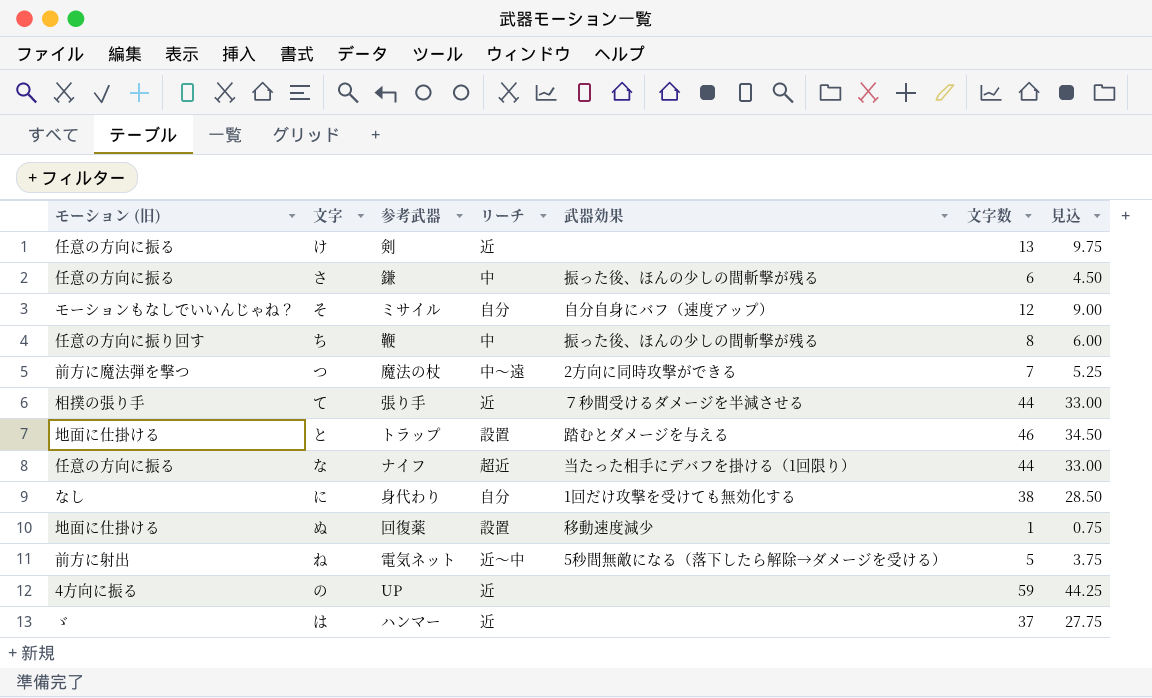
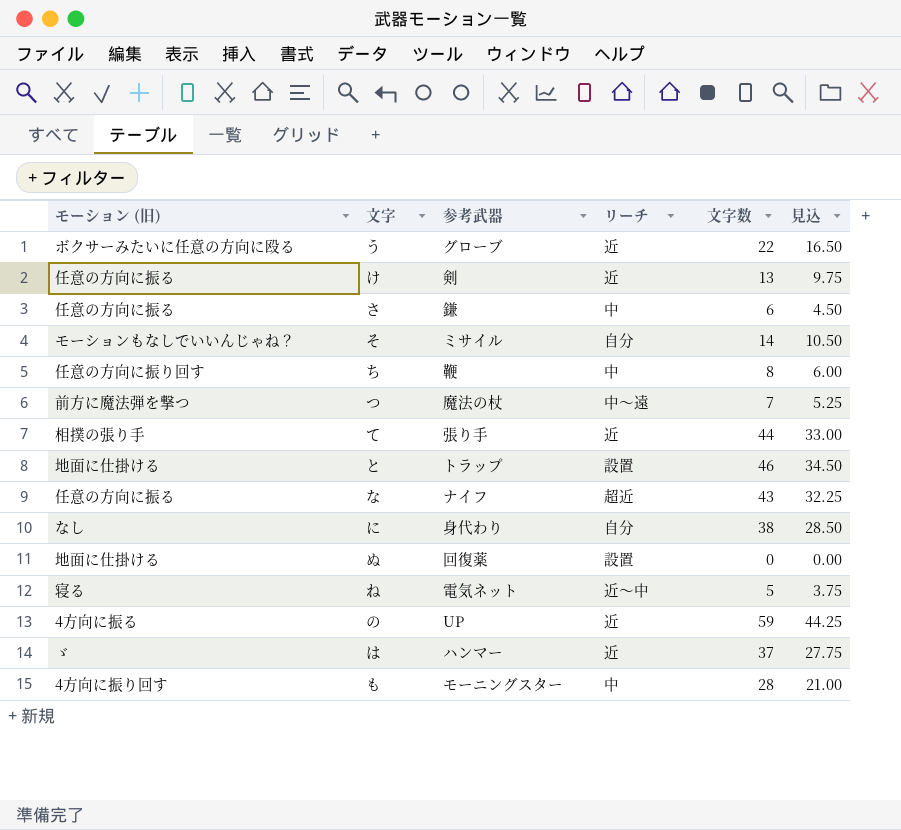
column 武器効果 | position: 5 -> none
row う: none -> ボクサーみたいに任意の方向に殴る | グローブ | 近 | 22 | 16.50
そ | 文字数: 12 -> 14
そ | 見込: 9.00 -> 10.50
な | 文字数: 44 -> 43
な | 見込: 33.00 -> 32.25
ぬ | 文字数: 1 -> 0
ぬ | 見込: 0.75 -> 0.00
ね | モーション (旧): 前方に射出 -> 寝る
row も: none -> 4方向に振り回す | モーニングスター | 中 | 28 | 21.00

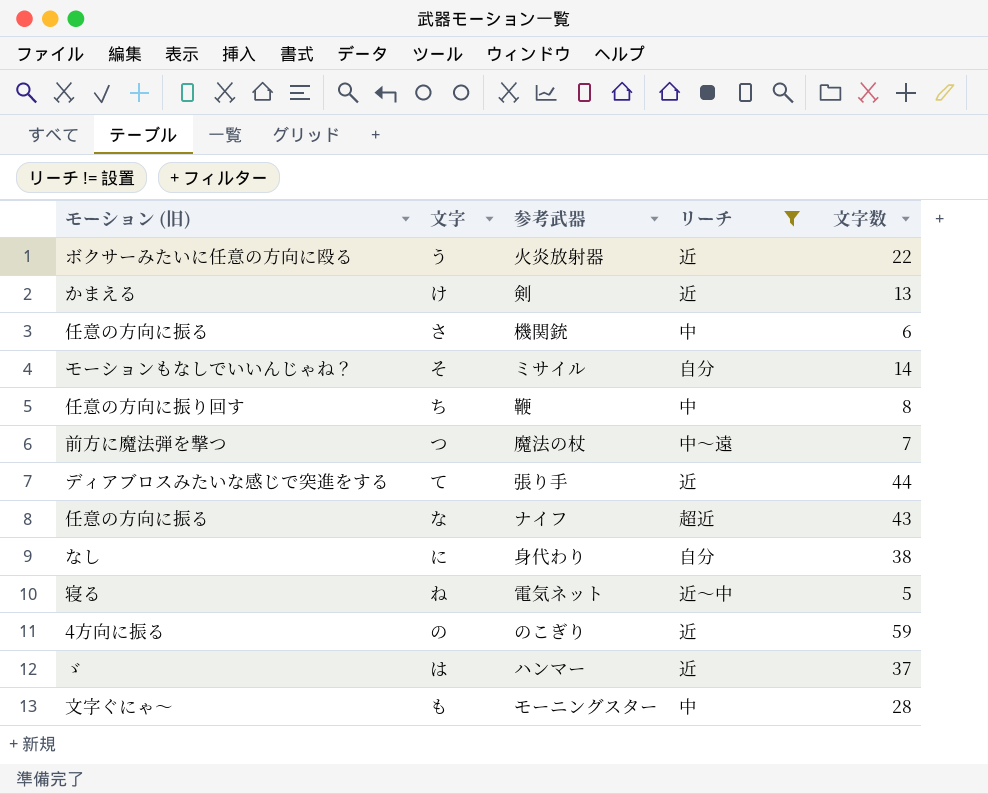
filter: none -> リーチ != 設置
column 見込 | formula: [文字数] * 0.75 -> none
う | 参考武器: グローブ -> 火炎放射器
け | モーション (旧): 任意の方向に振る -> かまえる
さ | 参考武器: 鎌 -> 機関銃
て | モーション (旧): 相撲の張り手 -> ディアブロスみたいな感じで突進をする
の | 参考武器: UP -> のこぎり
も | モーション (旧): 4方向に振り回す -> 文字ぐにゃ～

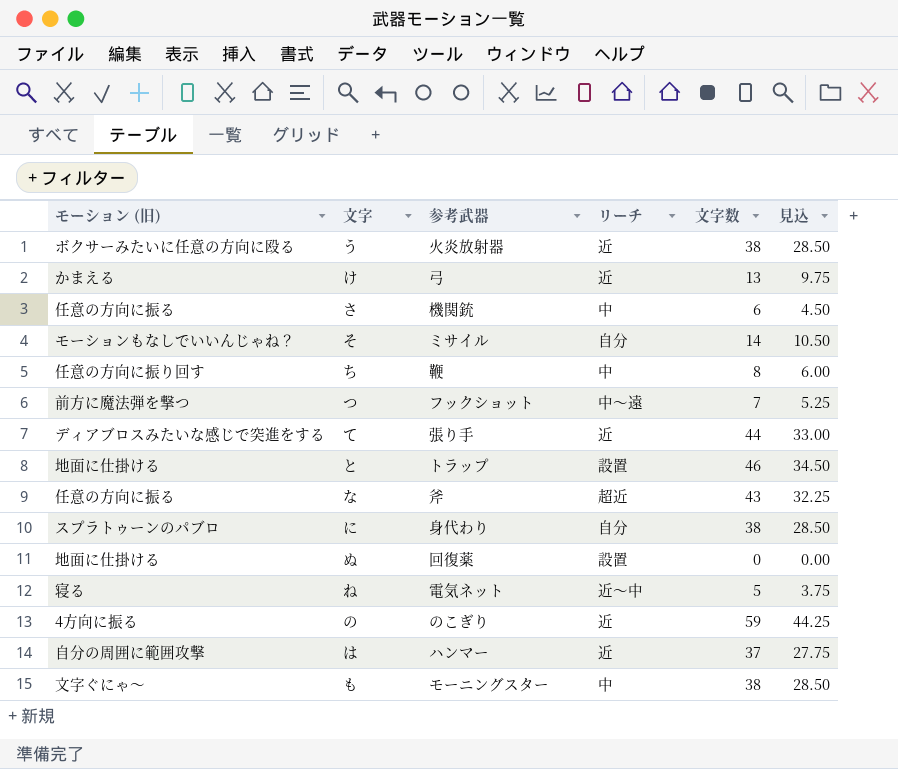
filter: リーチ != 設置 -> none
column 見込 | formula: none -> [文字数] * 0.75
う | 文字数: 22 -> 38
け | 参考武器: 剣 -> 弓
つ | 参考武器: 魔法の杖 -> フックショット
な | 参考武器: ナイフ -> 斧
に | モーション (旧): なし -> スプラトゥーンのパブロ
は | モーション (旧): ゞ -> 自分の周囲に範囲攻撃
も | 文字数: 28 -> 38

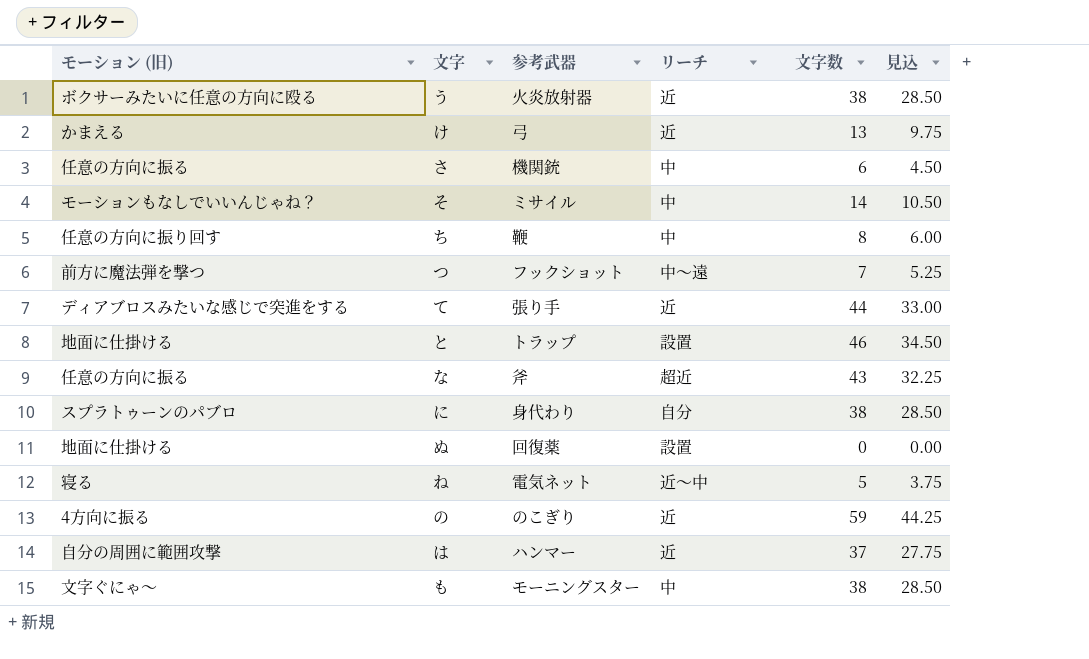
そ | リーチ: 自分 -> 中

